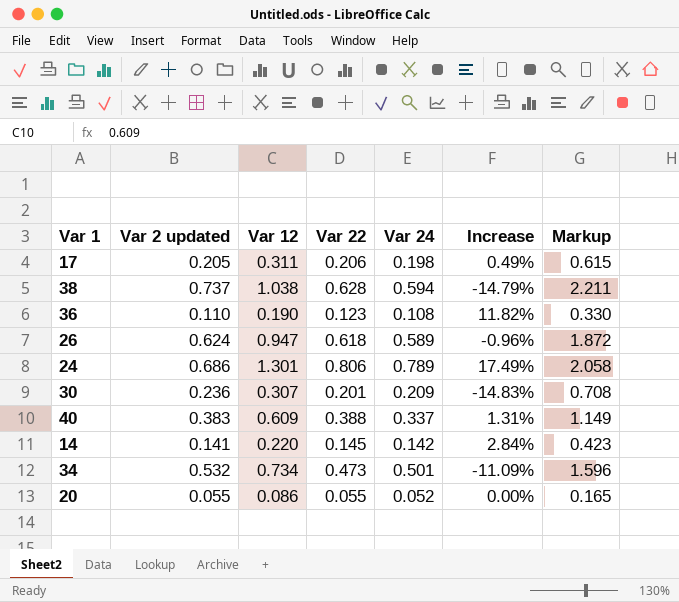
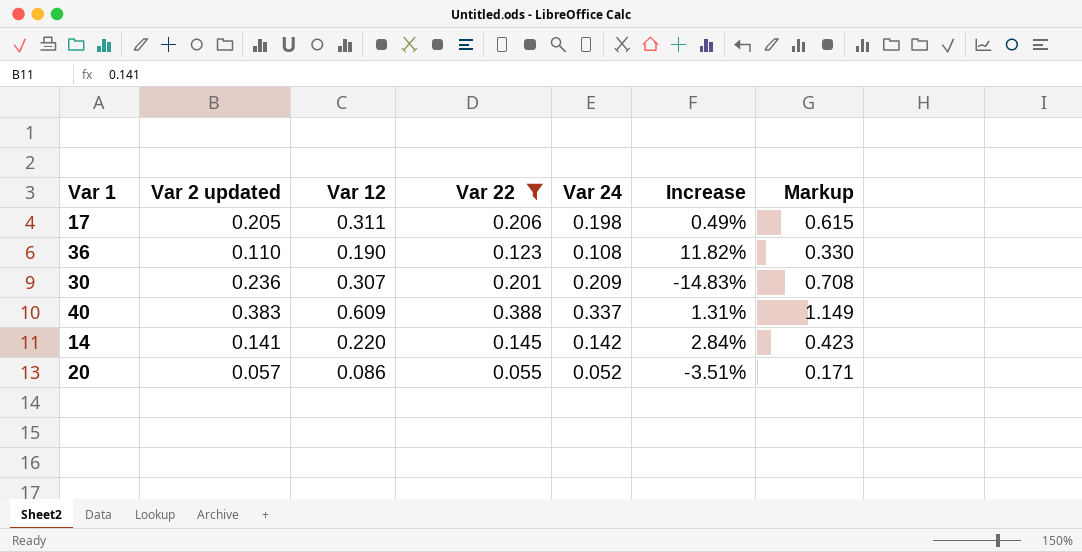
filter: none -> Var 22 <= 0.388
20 | Var 2 updated: 0.055 -> 0.057
20 | Increase: 0.00% -> -3.51%
20 | Markup: 0.165 -> 0.171

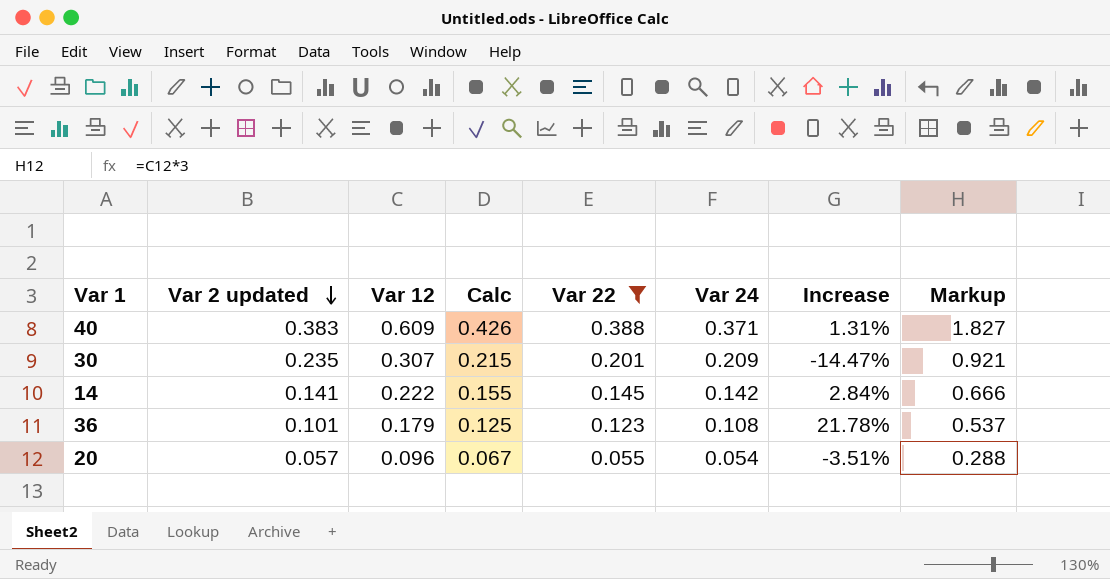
row order: none -> Var 2 updated descending
column Calc | formula: none -> [Var 12] * 0.7
column Markup | formula: [Var 2 updated] * 3 -> [Var 12] * 3
row 17: 0.205 | 0.311 | 0.206 | 0.198 | 0.49% | 0.615 -> none
40 | Var 24: 0.337 -> 0.371
30 | Var 2 updated: 0.236 -> 0.235
30 | Increase: -14.83% -> -14.47%
14 | Var 12: 0.220 -> 0.222
36 | Var 2 updated: 0.110 -> 0.101
36 | Var 12: 0.190 -> 0.179
36 | Increase: 11.82% -> 21.78%
20 | Var 12: 0.086 -> 0.096
20 | Var 24: 0.052 -> 0.054

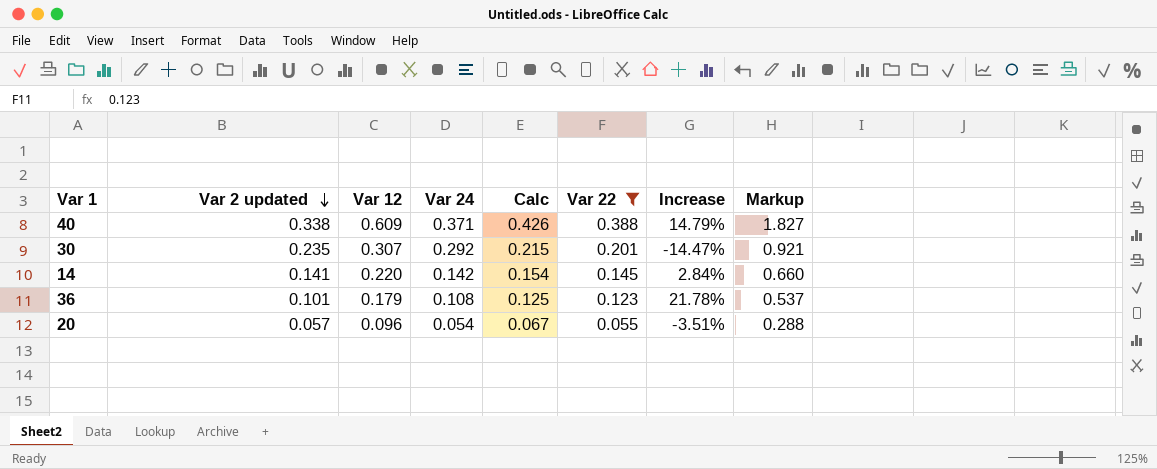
column Var 24 | position: 6 -> 4
40 | Var 2 updated: 0.383 -> 0.338
40 | Increase: 1.31% -> 14.79%
30 | Var 24: 0.209 -> 0.292
14 | Var 12: 0.222 -> 0.220
14 | Calc: 0.155 -> 0.154
14 | Markup: 0.666 -> 0.660

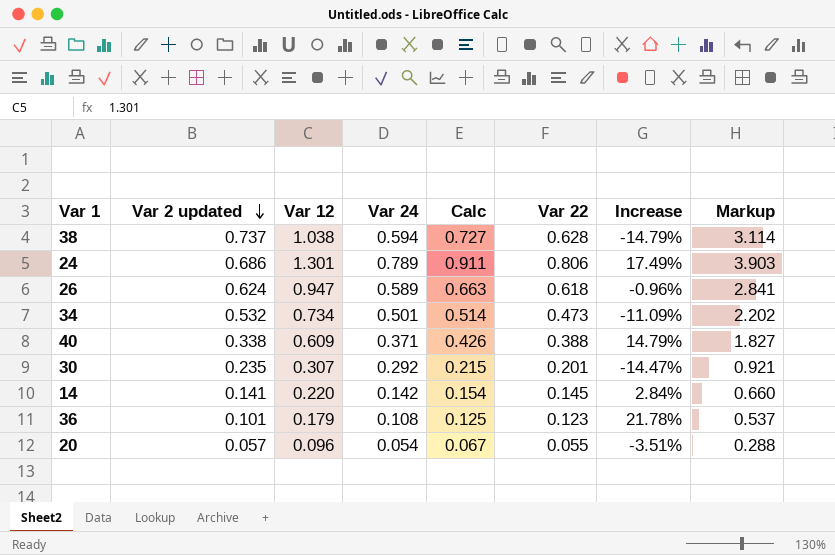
filter: Var 22 <= 0.388 -> none

